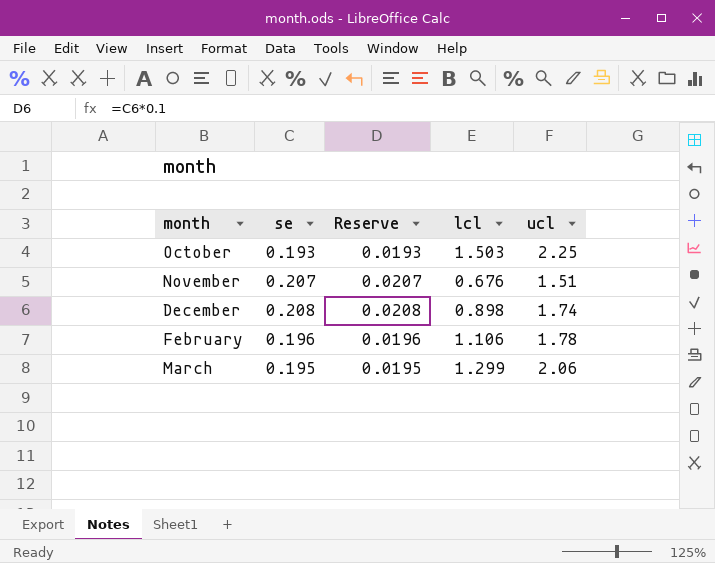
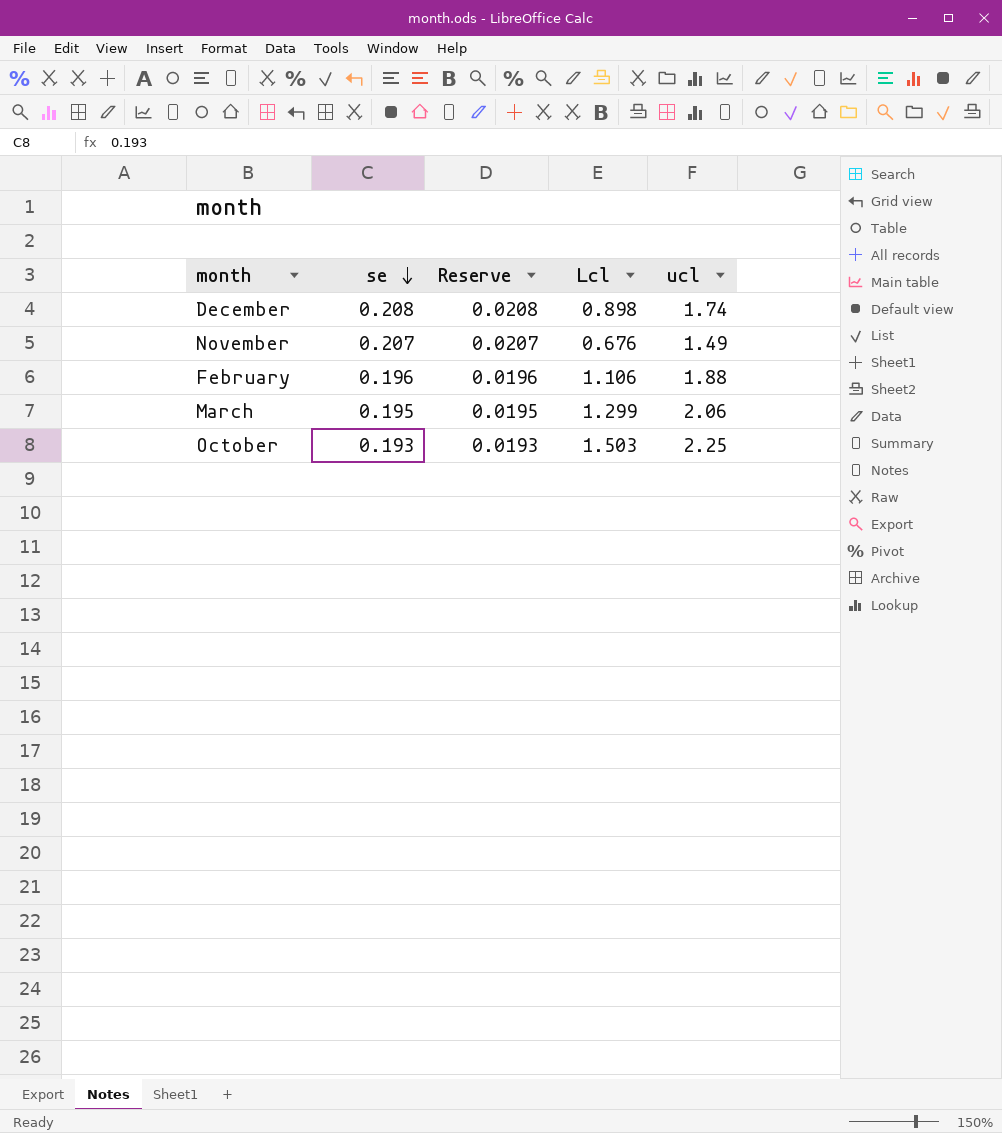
row order: none -> se descending
column name: lcl -> Lcl
November | ucl: 1.51 -> 1.49
February | ucl: 1.78 -> 1.88

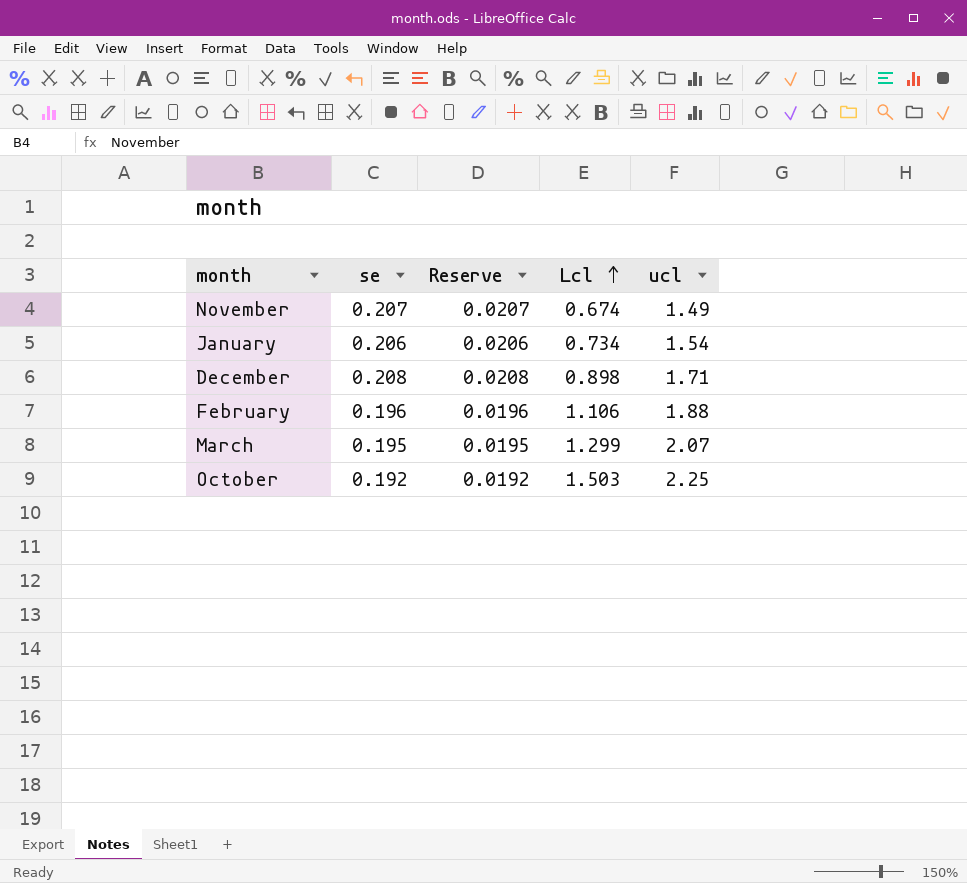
row order: se descending -> Lcl ascending
November | Lcl: 0.676 -> 0.674
row January: none -> 0.206 | 0.0206 | 0.734 | 1.54
December | ucl: 1.74 -> 1.71
March | ucl: 2.06 -> 2.07
October | se: 0.193 -> 0.192
October | Reserve: 0.0193 -> 0.0192

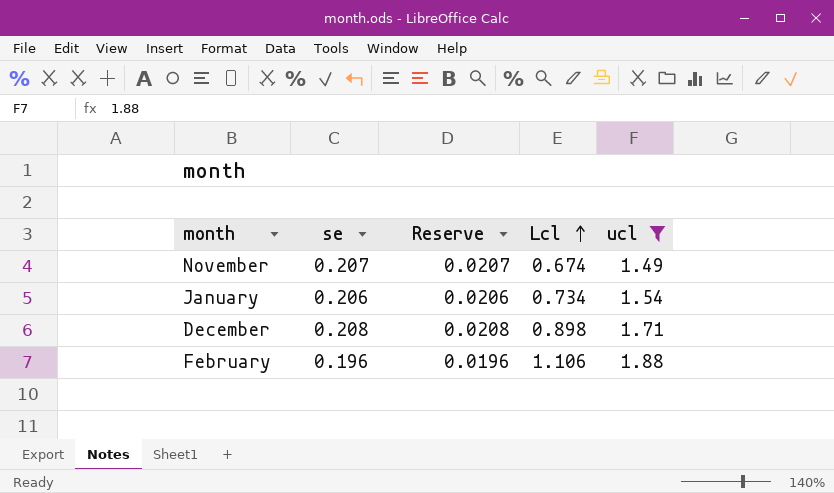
filter: none -> ucl <= 1.88

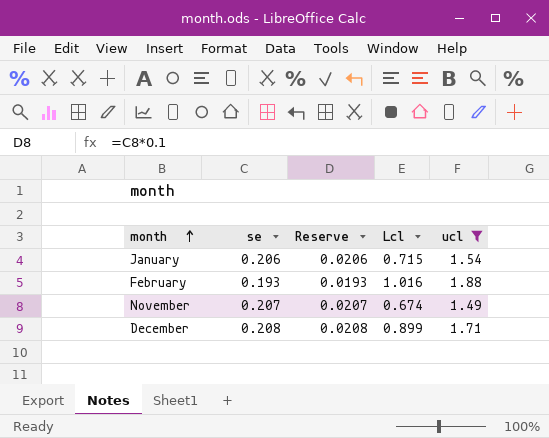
row order: Lcl ascending -> month ascending
January | Lcl: 0.734 -> 0.715
February | se: 0.196 -> 0.193
February | Reserve: 0.0196 -> 0.0193
February | Lcl: 1.106 -> 1.016
December | Lcl: 0.898 -> 0.899

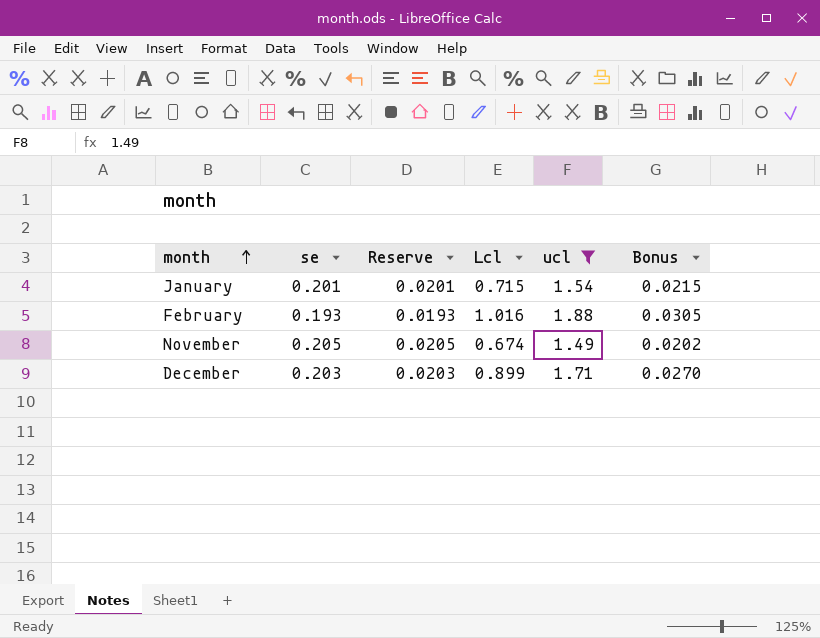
column Bonus | formula: none -> [Lcl] * 0.03
January | se: 0.206 -> 0.201
January | Reserve: 0.0206 -> 0.0201
November | se: 0.207 -> 0.205
November | Reserve: 0.0207 -> 0.0205
December | se: 0.208 -> 0.203
December | Reserve: 0.0208 -> 0.0203

